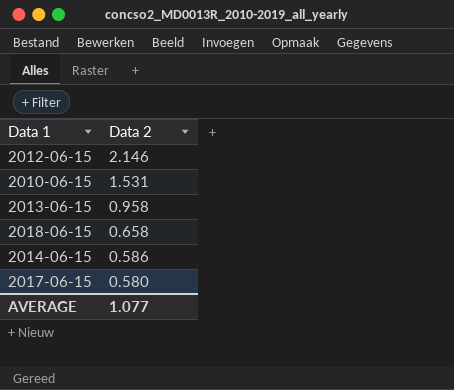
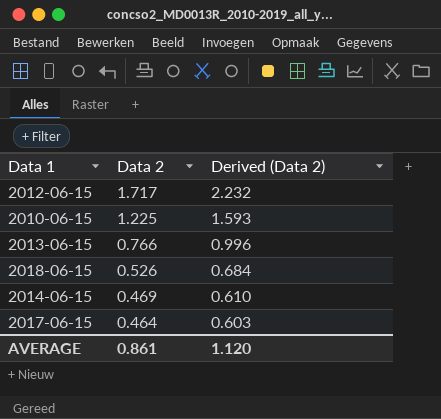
column Derived (Data 2) | formula: none -> [Data 2] * 1.3
2012-06-15 | Data 2: 2.146 -> 1.717
2010-06-15 | Data 2: 1.531 -> 1.225
2013-06-15 | Data 2: 0.958 -> 0.766
2018-06-15 | Data 2: 0.658 -> 0.526
2014-06-15 | Data 2: 0.586 -> 0.469
2017-06-15 | Data 2: 0.580 -> 0.464
AVERAGE | Data 2: 1.077 -> 0.861

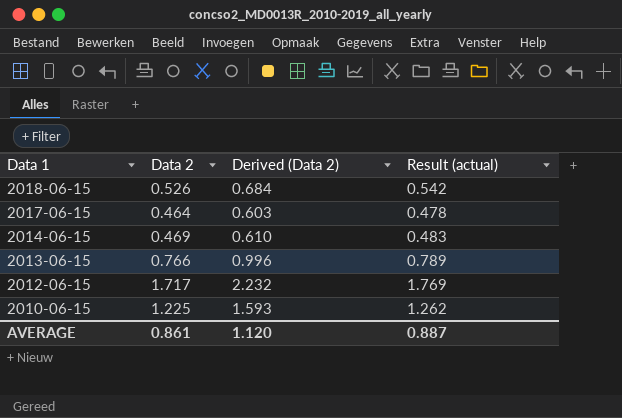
row order: Data 2 descending -> Data 1 descending
column Result (actual) | formula: none -> [Data 2] * 1.03

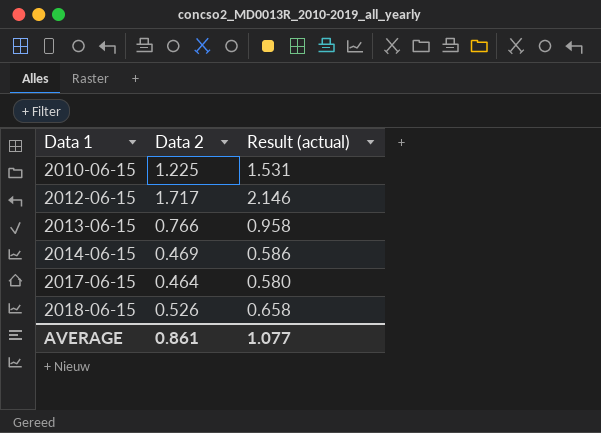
row order: Data 1 descending -> Data 1 ascending
column Derived (Data 2) | formula: [Data 2] * 1.3 -> none
column Result (actual) | formula: [Data 2] * 1.03 -> [Data 2] * 1.25
AVERAGE | Result (actual): 0.887 -> 1.077

